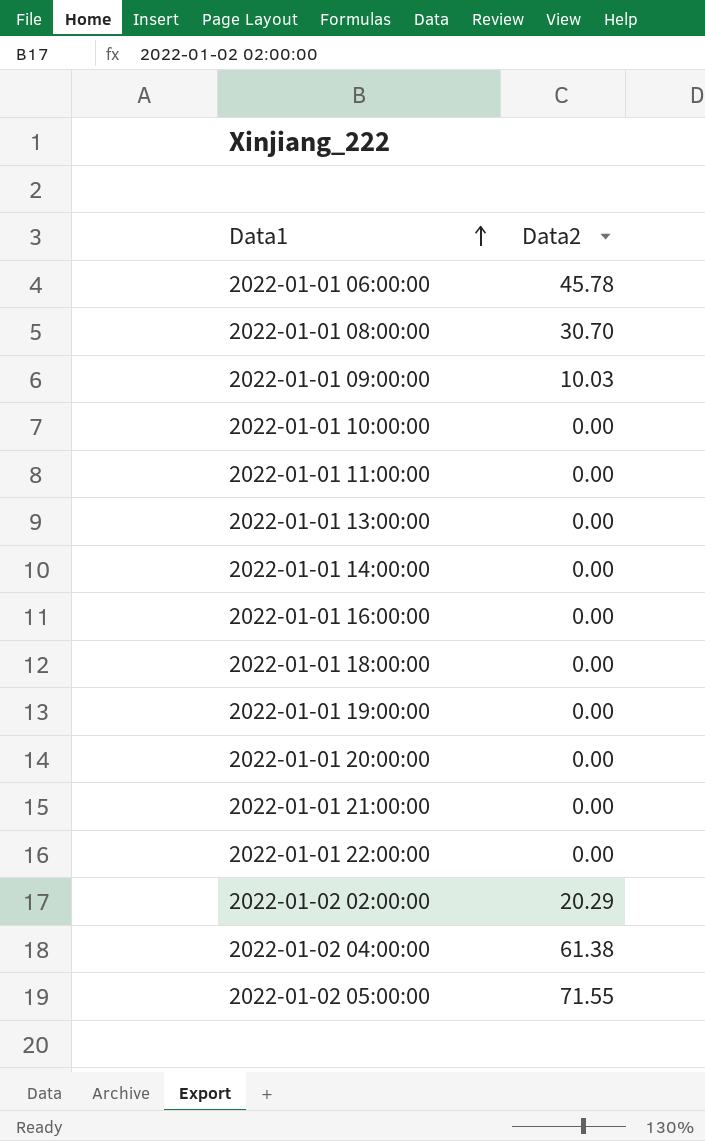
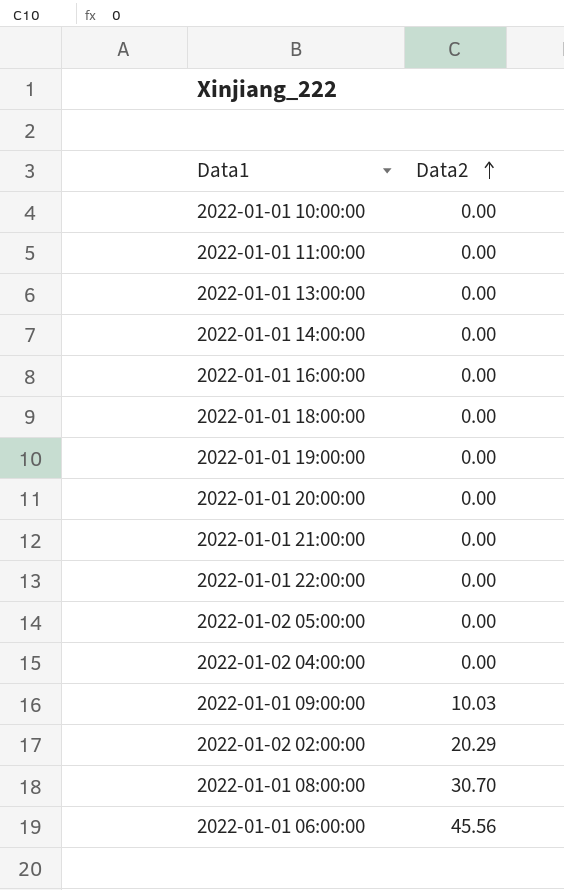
row order: Data1 ascending -> Data2 ascending
2022-01-02 05:00:00 | Data2: 71.55 -> 0.00
2022-01-02 04:00:00 | Data2: 61.38 -> 0.00
2022-01-01 06:00:00 | Data2: 45.78 -> 45.56

